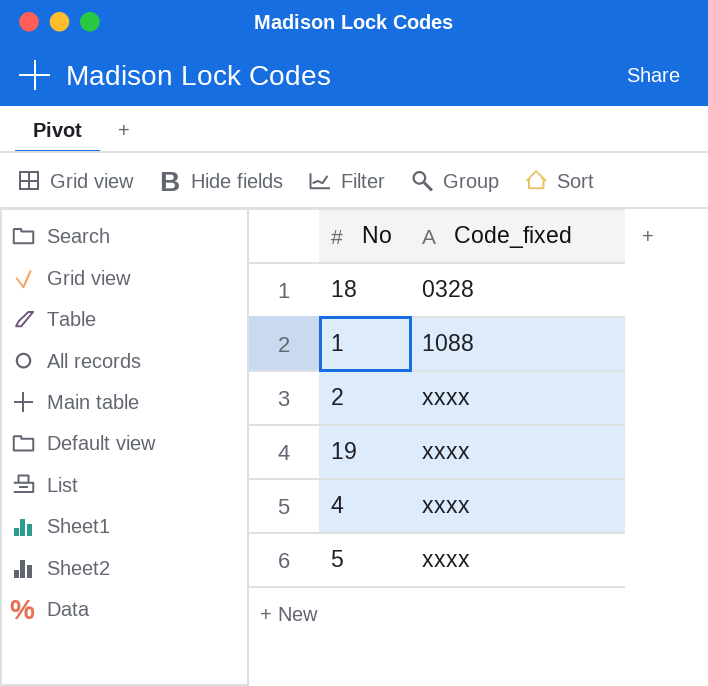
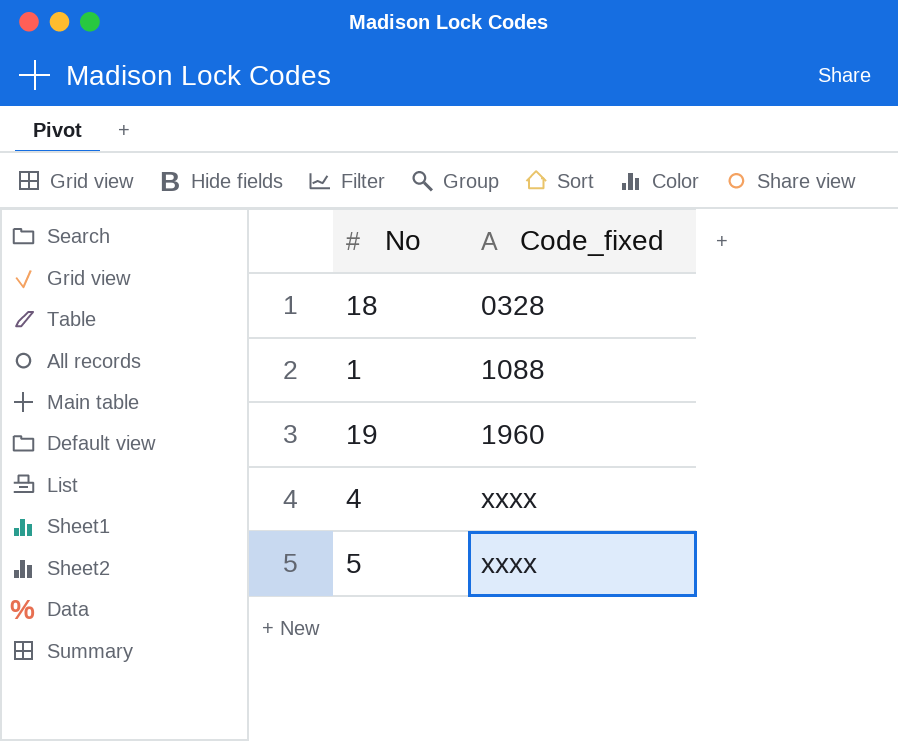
row 2: xxxx -> none
19 | Code_fixed: xxxx -> 1960

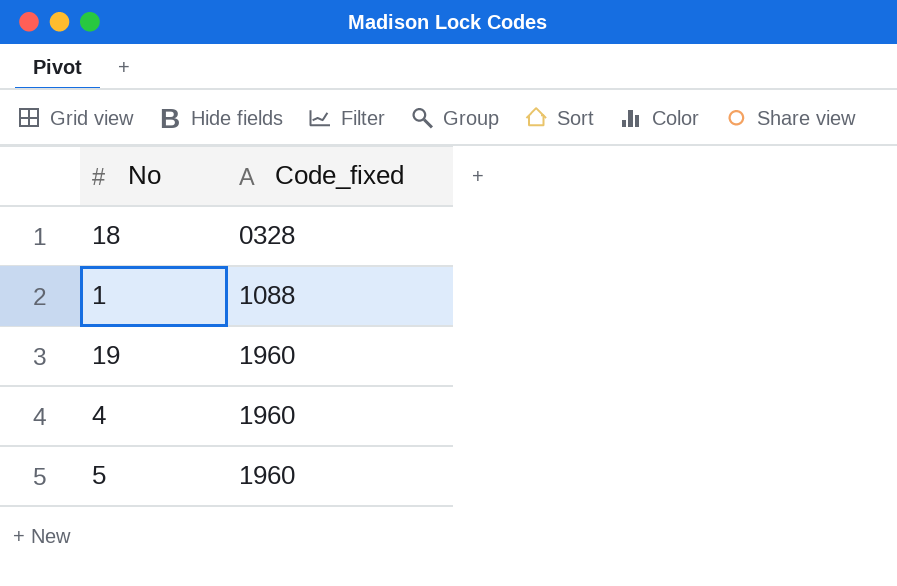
4 | Code_fixed: xxxx -> 1960
5 | Code_fixed: xxxx -> 1960

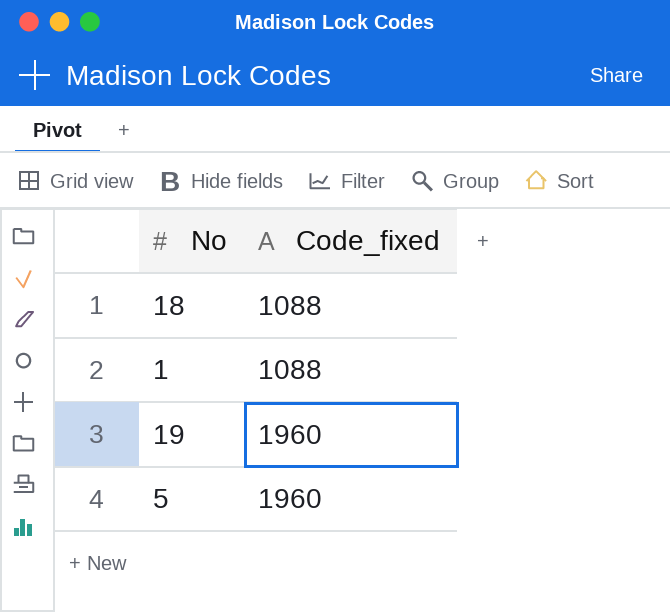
row 4: 1960 -> none
18 | Code_fixed: 0328 -> 1088

